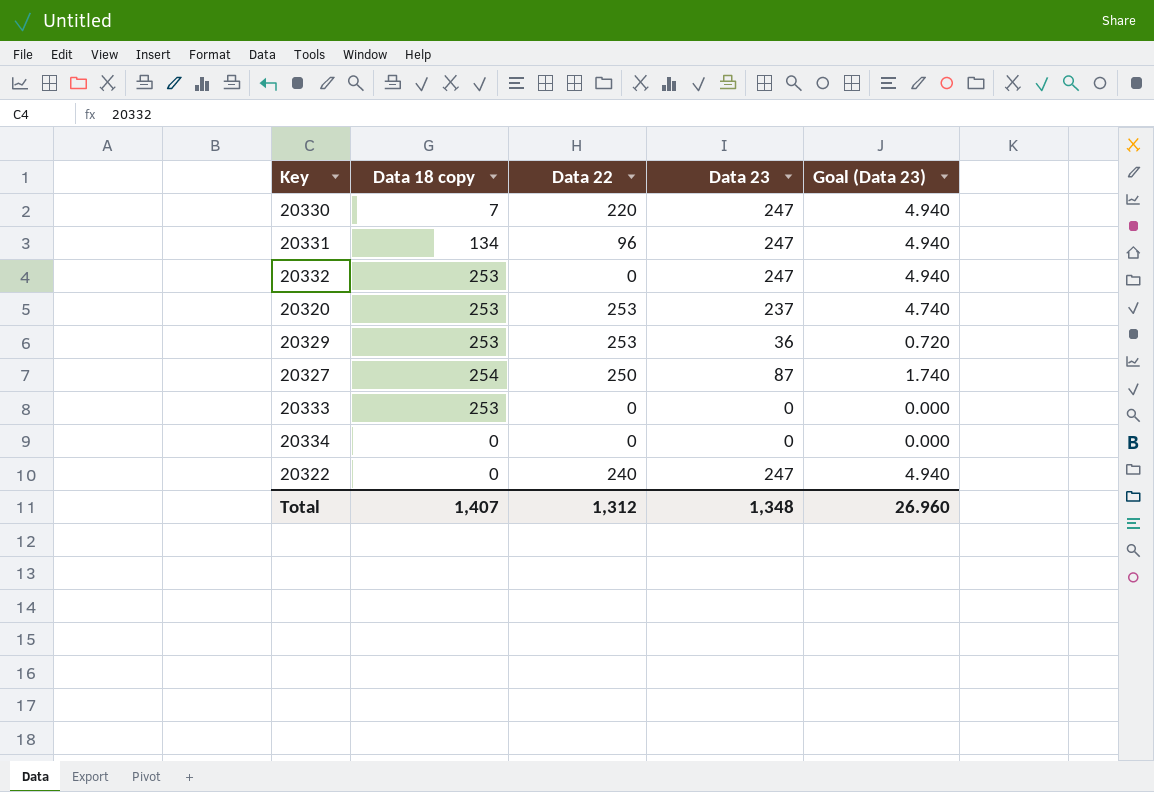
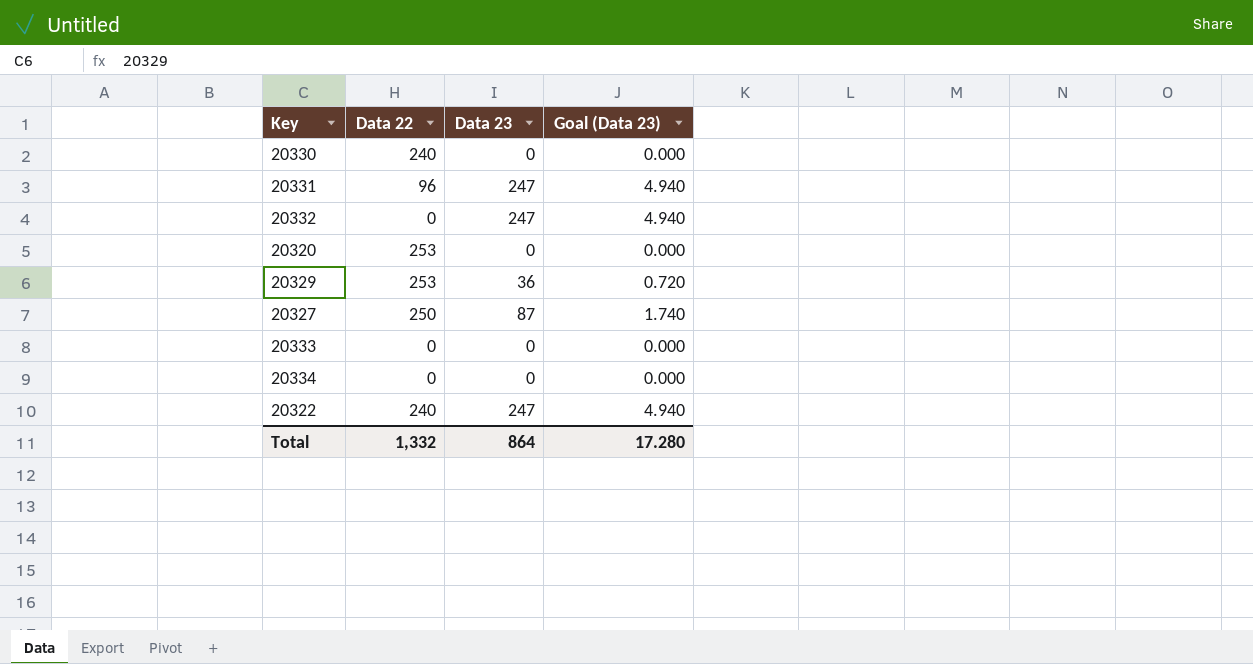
column Data 18 copy | position: 2 -> none
20330 | Data 22: 220 -> 240
20330 | Data 23: 247 -> 0
20330 | Goal (Data 23): 4.940 -> 0.000
20320 | Data 23: 237 -> 0
20320 | Goal (Data 23): 4.740 -> 0.000
Total | Data 22: 1,312 -> 1,332
Total | Data 23: 1,348 -> 864
Total | Goal (Data 23): 26.960 -> 17.280

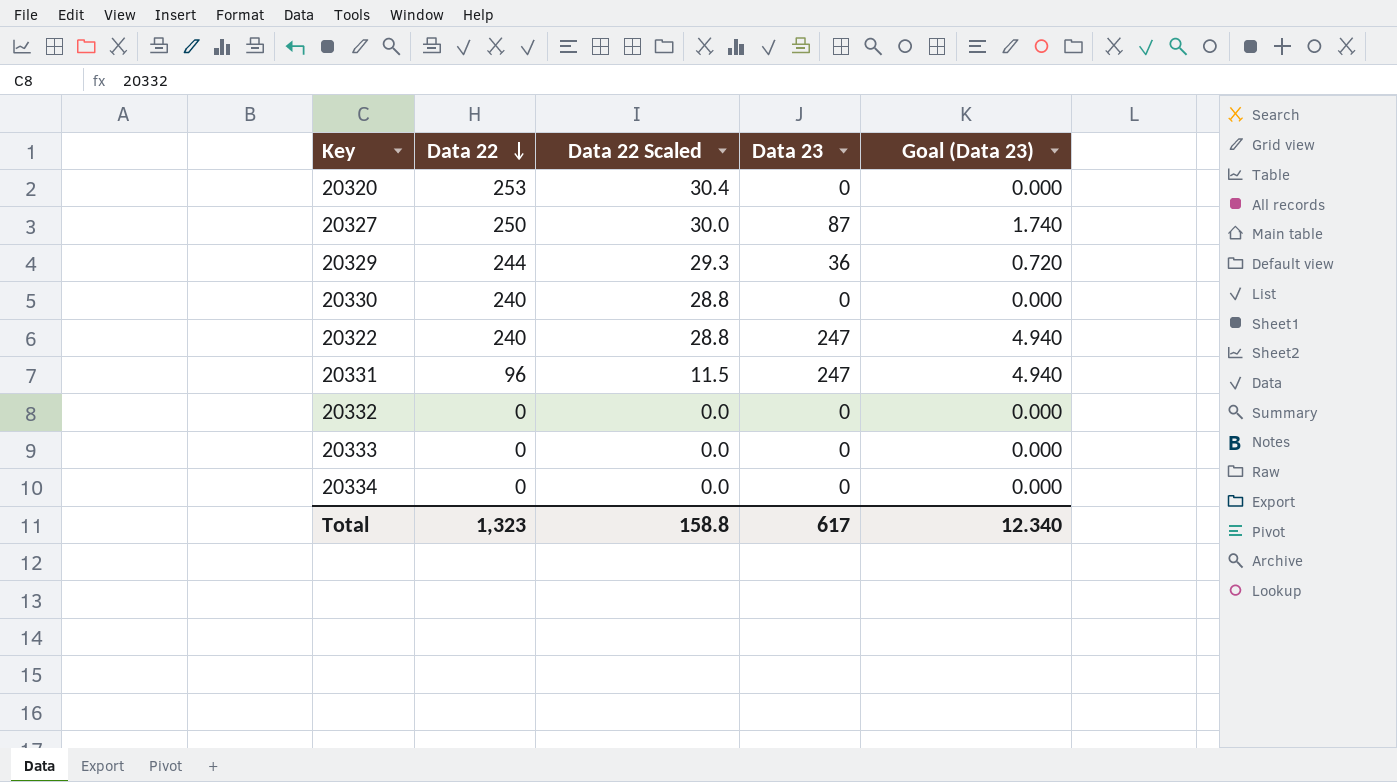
row order: none -> Data 22 descending
column Data 22 Scaled | formula: none -> [Data 22] * 0.12
20329 | Data 22: 253 -> 244
20332 | Data 23: 247 -> 0
20332 | Goal (Data 23): 4.940 -> 0.000
Total | Data 22: 1,332 -> 1,323
Total | Data 23: 864 -> 617
Total | Goal (Data 23): 17.280 -> 12.340

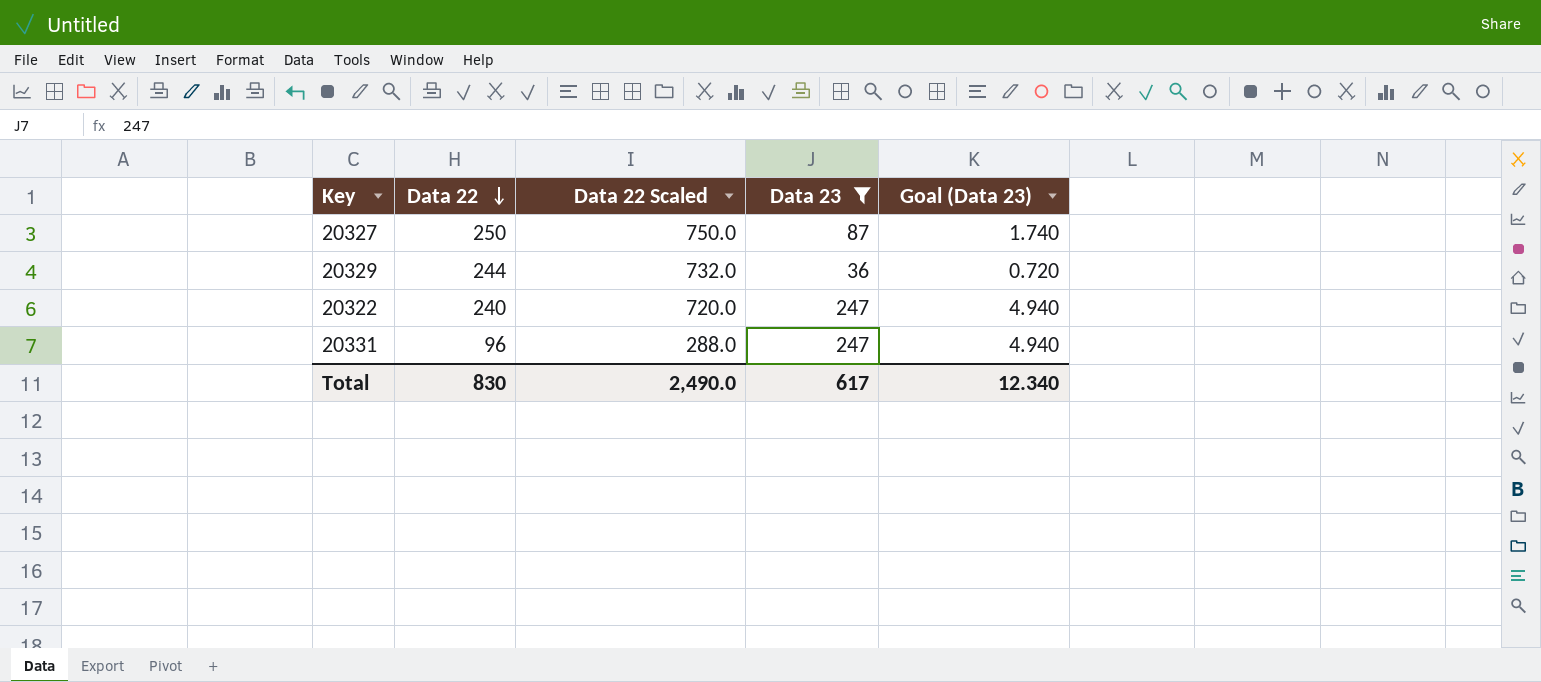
filter: none -> Data 23 != 0
column Data 22 Scaled | formula: [Data 22] * 0.12 -> [Data 22] * 3
Total | Data 22: 1,323 -> 830
Total | Data 22 Scaled: 158.8 -> 2,490.0

